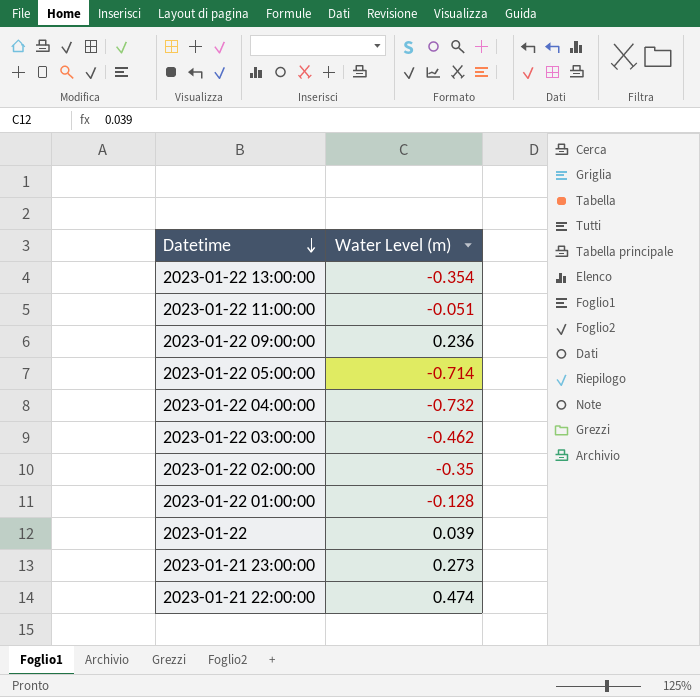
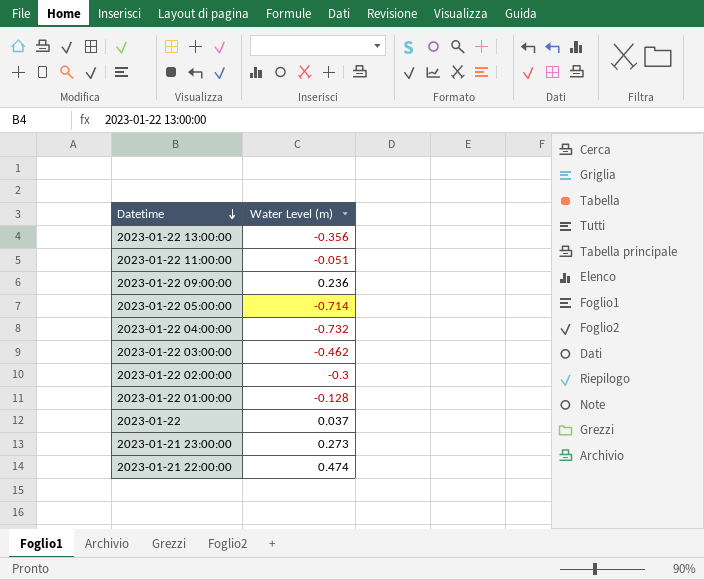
2023-01-22 13:00:00 | Water Level (m): -0.354 -> -0.356
2023-01-22 02:00:00 | Water Level (m): -0.35 -> -0.3
2023-01-22 | Water Level (m): 0.039 -> 0.037

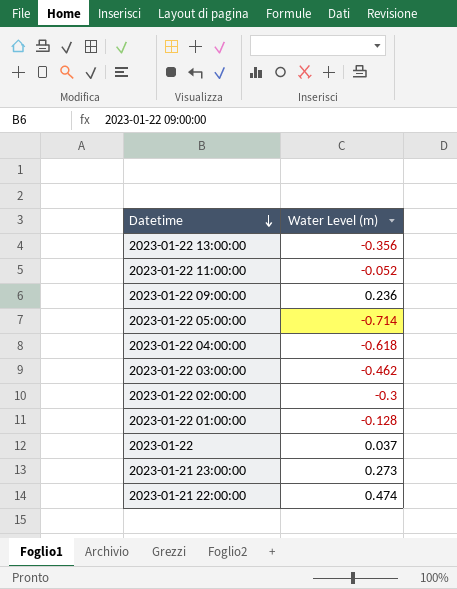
2023-01-22 11:00:00 | Water Level (m): -0.051 -> -0.052
2023-01-22 04:00:00 | Water Level (m): -0.732 -> -0.618

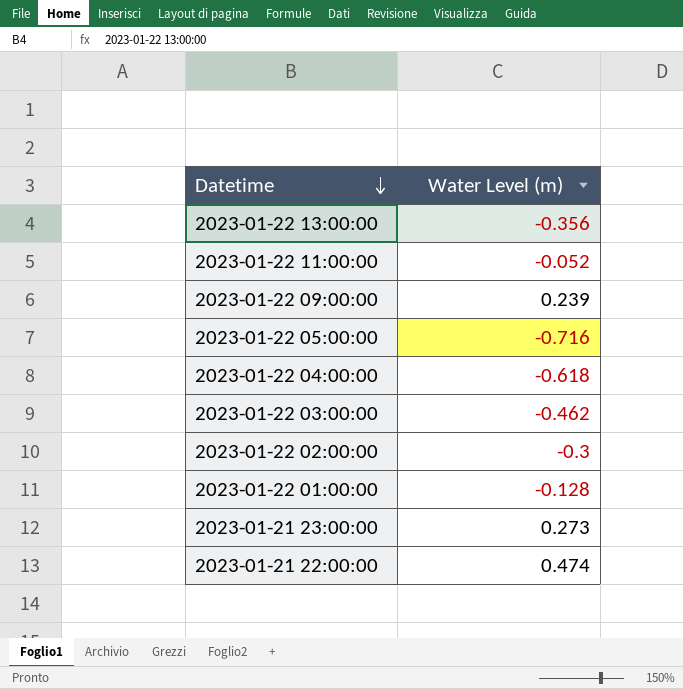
row 2023-01-22: 0.037 -> none
2023-01-22 09:00:00 | Water Level (m): 0.236 -> 0.239
2023-01-22 05:00:00 | Water Level (m): -0.714 -> -0.716

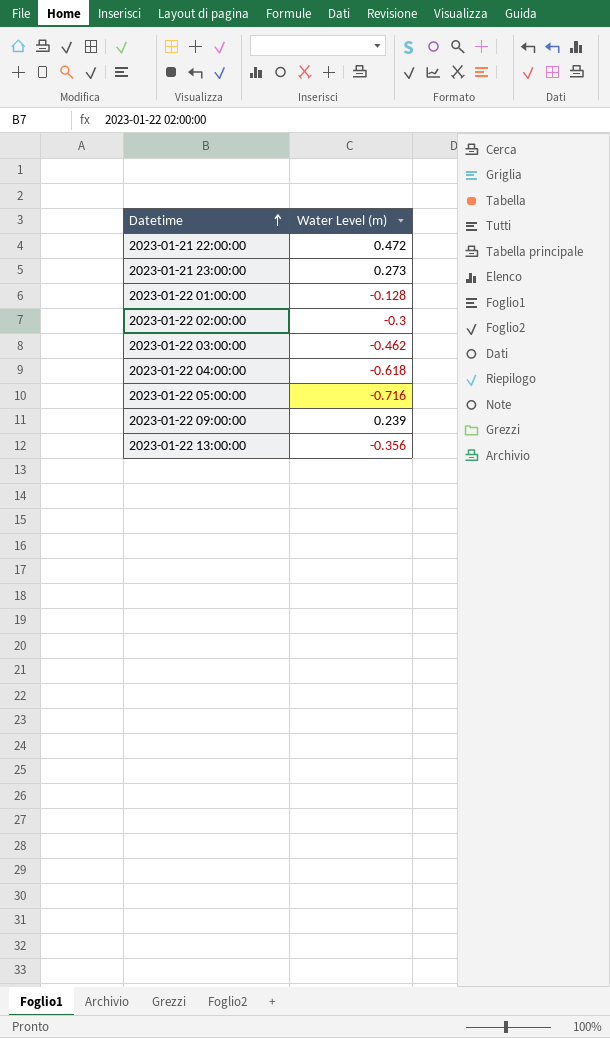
row order: Datetime descending -> Datetime ascending
row 2023-01-22 11:00:00: -0.052 -> none
2023-01-21 22:00:00 | Water Level (m): 0.474 -> 0.472

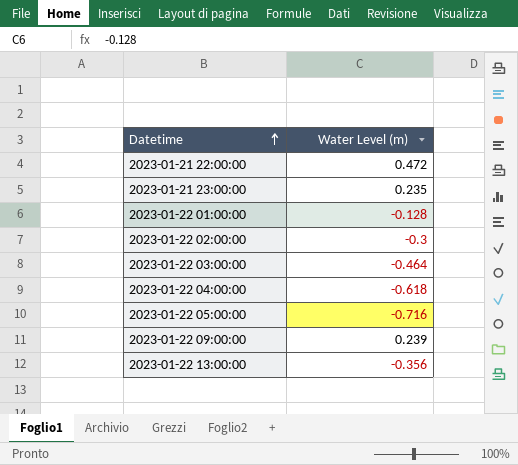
2023-01-21 23:00:00 | Water Level (m): 0.273 -> 0.235
2023-01-22 03:00:00 | Water Level (m): -0.462 -> -0.464

